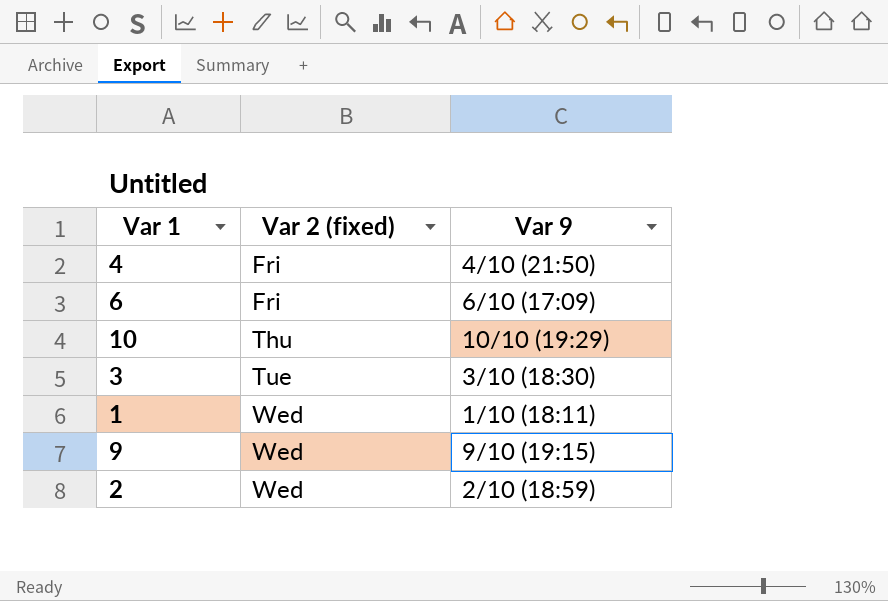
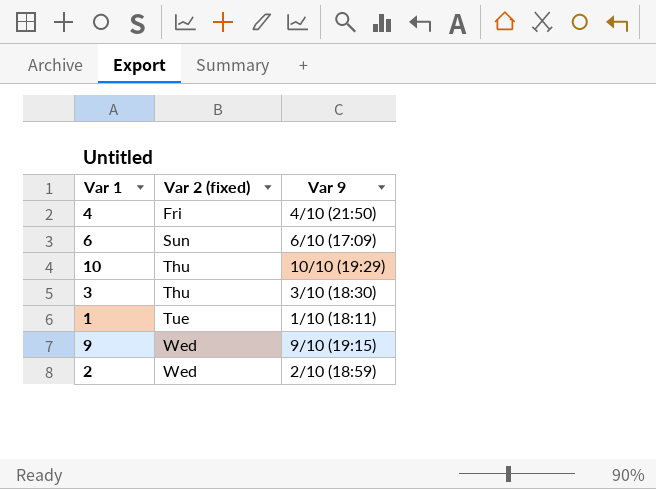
6 | Var 2 (fixed): Fri -> Sun
3 | Var 2 (fixed): Tue -> Thu
1 | Var 2 (fixed): Wed -> Tue

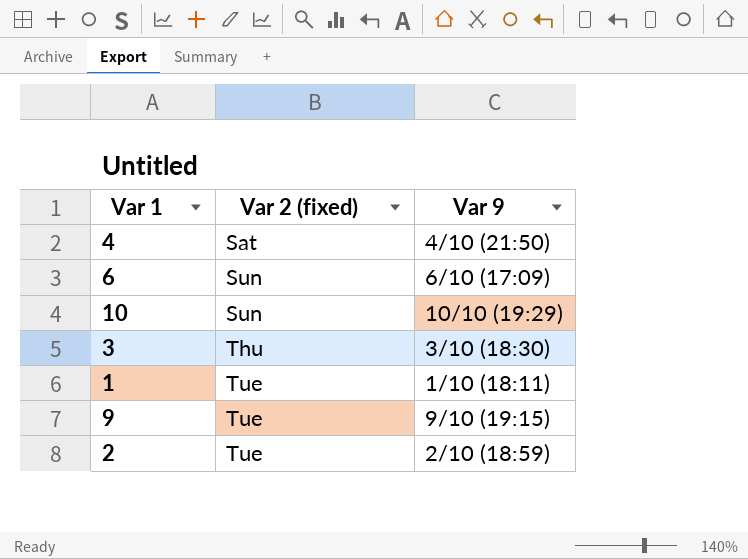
4 | Var 2 (fixed): Fri -> Sat
10 | Var 2 (fixed): Thu -> Sun
9 | Var 2 (fixed): Wed -> Tue
2 | Var 2 (fixed): Wed -> Tue

